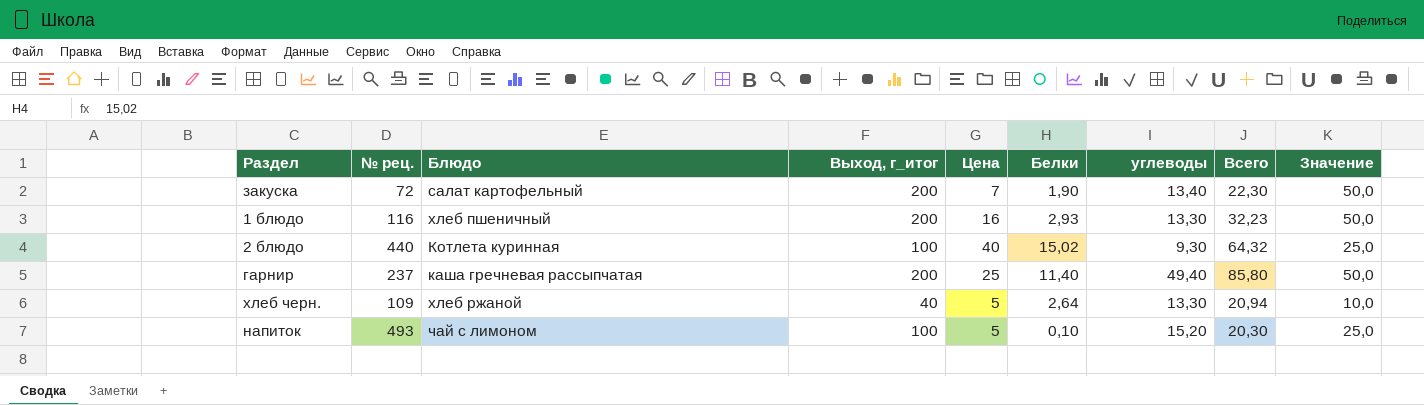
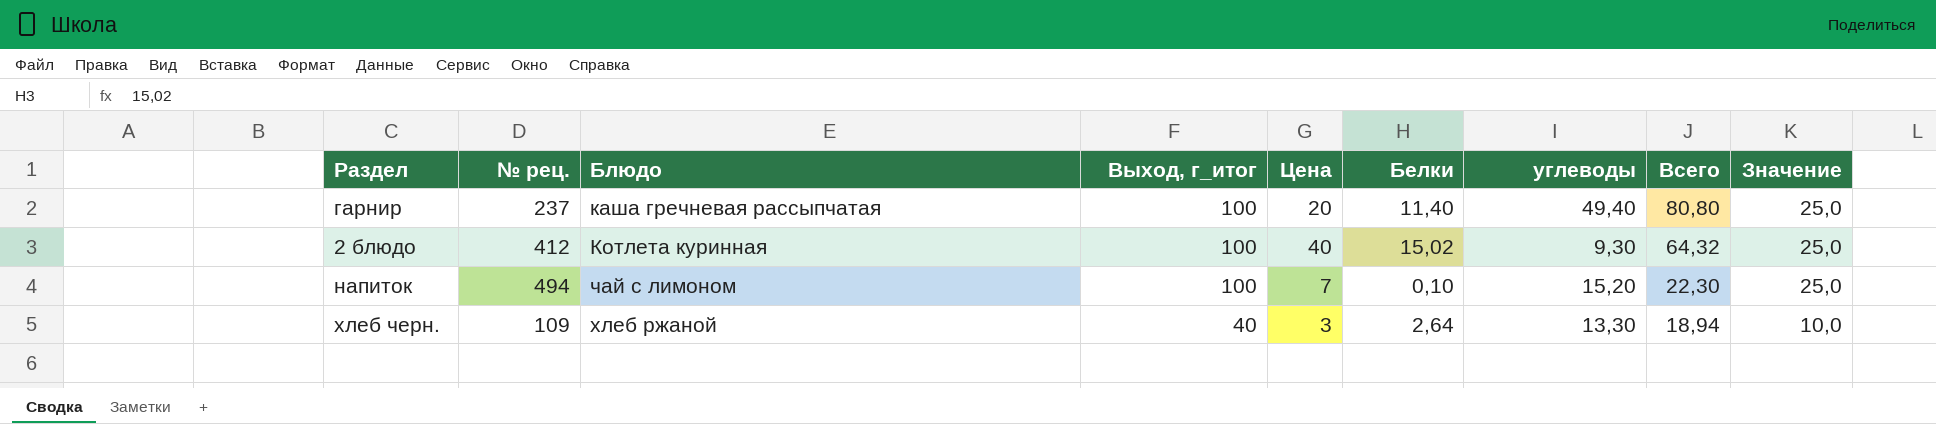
row order: none -> Выход, г_итог descending
row закуска: 72 | салат картофельный | 200 | 7 | 1,90 | 13,40 | 22,30 | 50,0 -> none
row 1 блюдо: 116 | хлеб пшеничный | 200 | 16 | 2,93 | 13,30 | 32,23 | 50,0 -> none
гарнир | Выход, г_итог: 200 -> 100
гарнир | Цена: 25 -> 20
гарнир | Всего: 85,80 -> 80,80
гарнир | Значение: 50,0 -> 25,0
2 блюдо | № рец.: 440 -> 412
напиток | № рец.: 493 -> 494
напиток | Цена: 5 -> 7
напиток | Всего: 20,30 -> 22,30
хлеб черн. | Цена: 5 -> 3
хлеб черн. | Всего: 20,94 -> 18,94

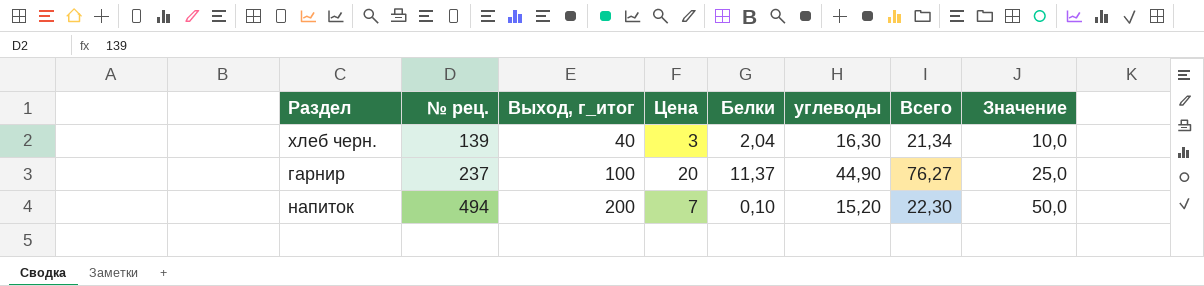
row order: Выход, г_итог descending -> № рец. ascending
column Блюдо | position: 3 -> none
row 2 блюдо: 412 | Котлета куринная | 100 | 40 | 15,02 | 9,30 | 64,32 | 25,0 -> none
хлеб черн. | № рец.: 109 -> 139
хлеб черн. | Белки: 2,64 -> 2,04
хлеб черн. | углеводы: 13,30 -> 16,30
хлеб черн. | Всего: 18,94 -> 21,34
гарнир | Белки: 11,40 -> 11,37
гарнир | углеводы: 49,40 -> 44,90
гарнир | Всего: 80,80 -> 76,27
напиток | Выход, г_итог: 100 -> 200
напиток | Значение: 25,0 -> 50,0

